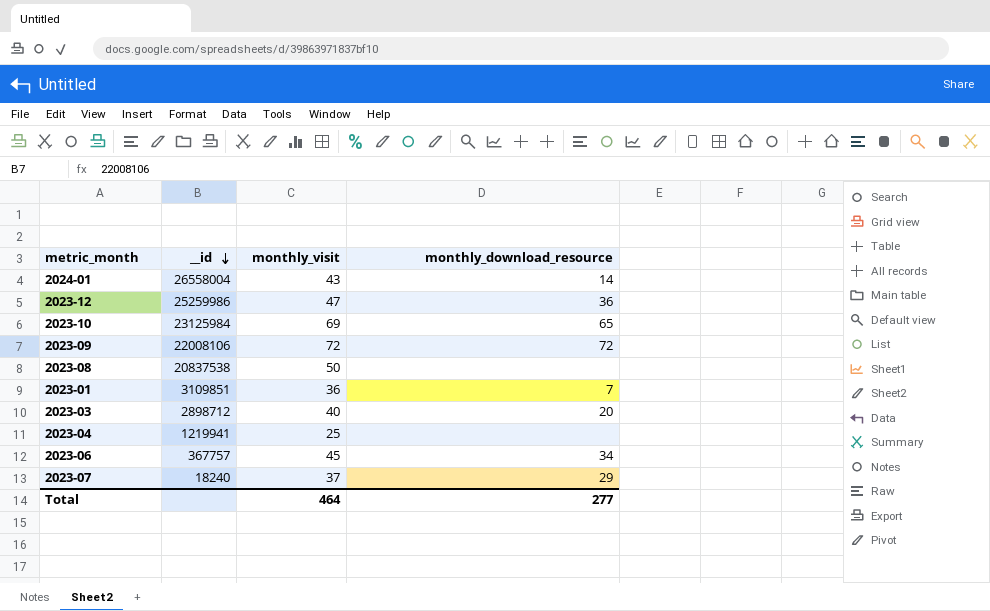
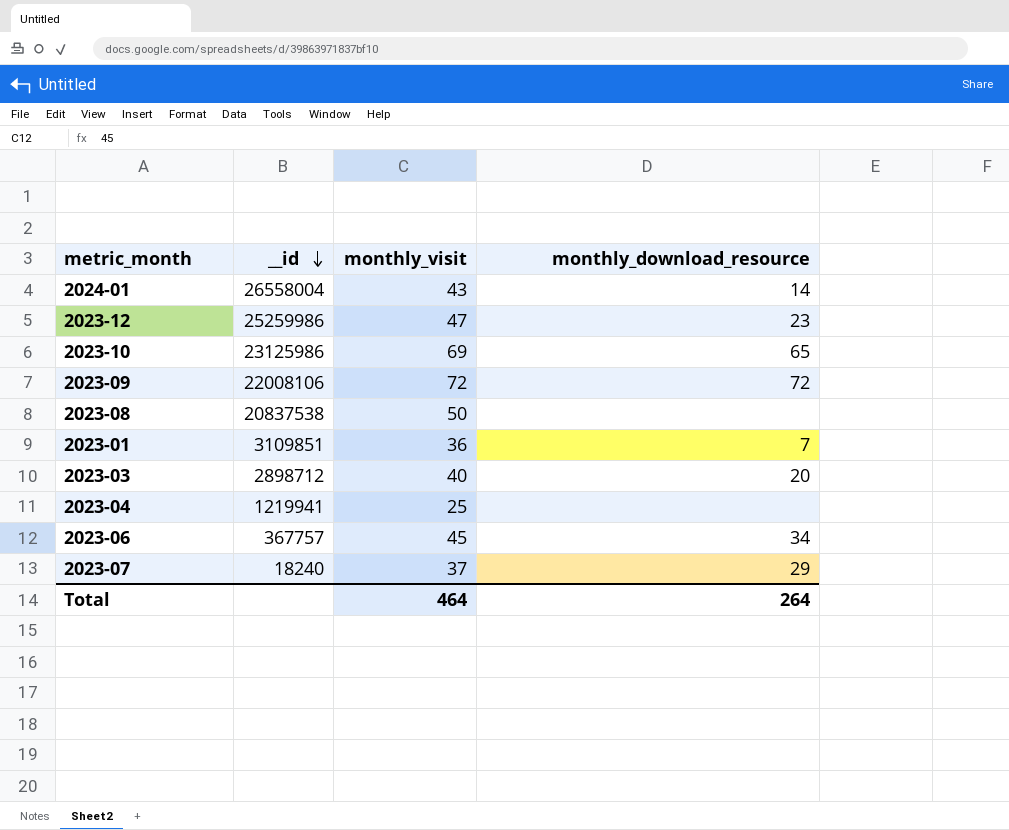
2023-12 | monthly_download_resource: 36 -> 23
2023-10 | __id: 23125984 -> 23125986
Total | monthly_download_resource: 277 -> 264

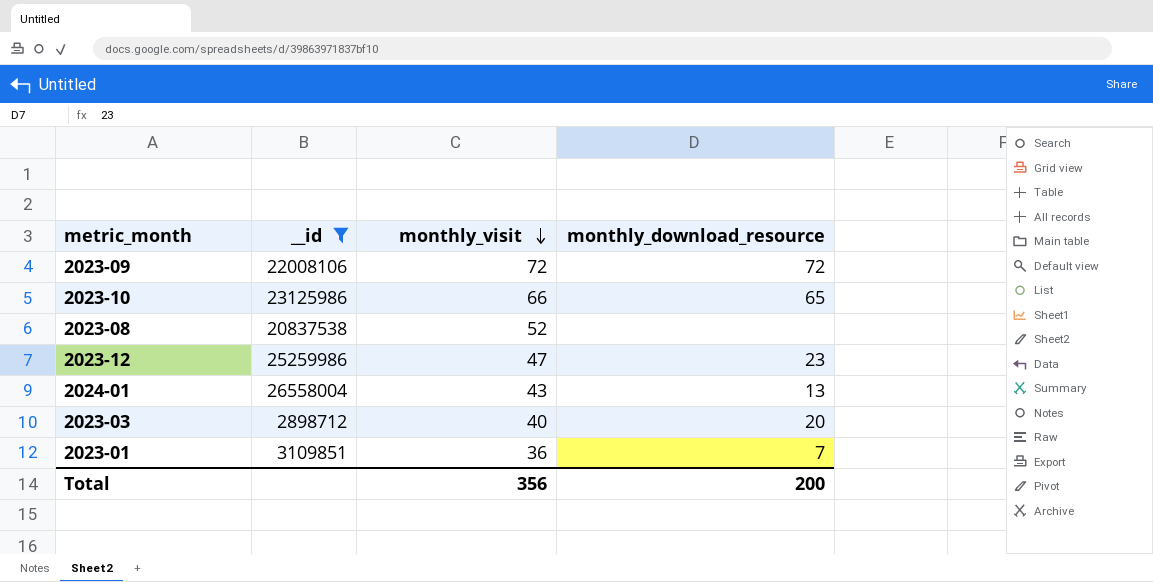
filter: none -> __id >= 2898712
row order: __id descending -> monthly_visit descending
2023-10 | monthly_visit: 69 -> 66
2023-08 | monthly_visit: 50 -> 52
2024-01 | monthly_download_resource: 14 -> 13
Total | monthly_visit: 464 -> 356
Total | monthly_download_resource: 264 -> 200

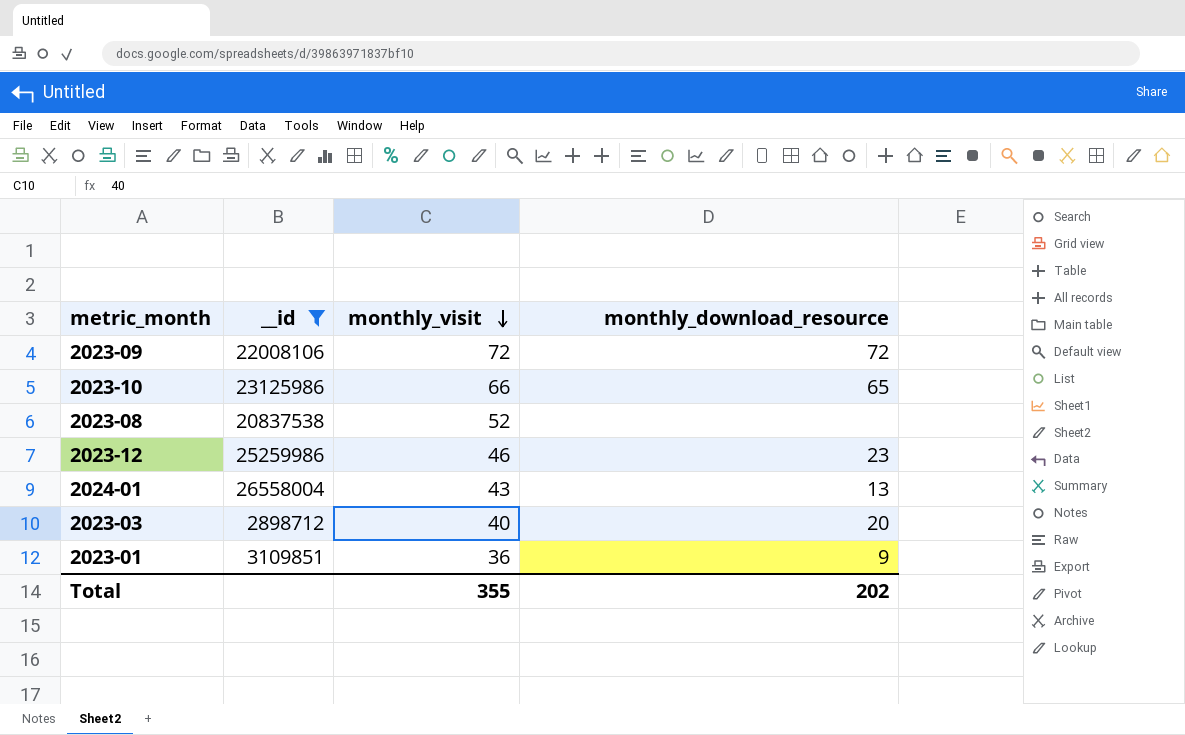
2023-12 | monthly_visit: 47 -> 46
2023-01 | monthly_download_resource: 7 -> 9
Total | monthly_visit: 356 -> 355
Total | monthly_download_resource: 200 -> 202

